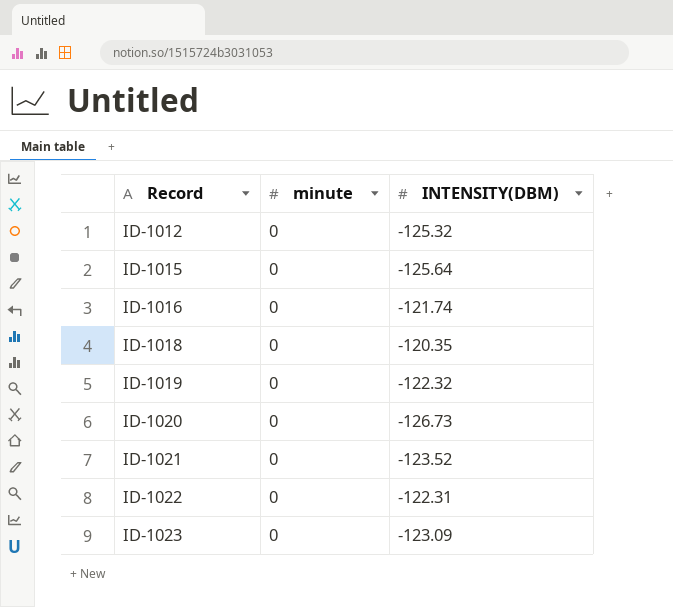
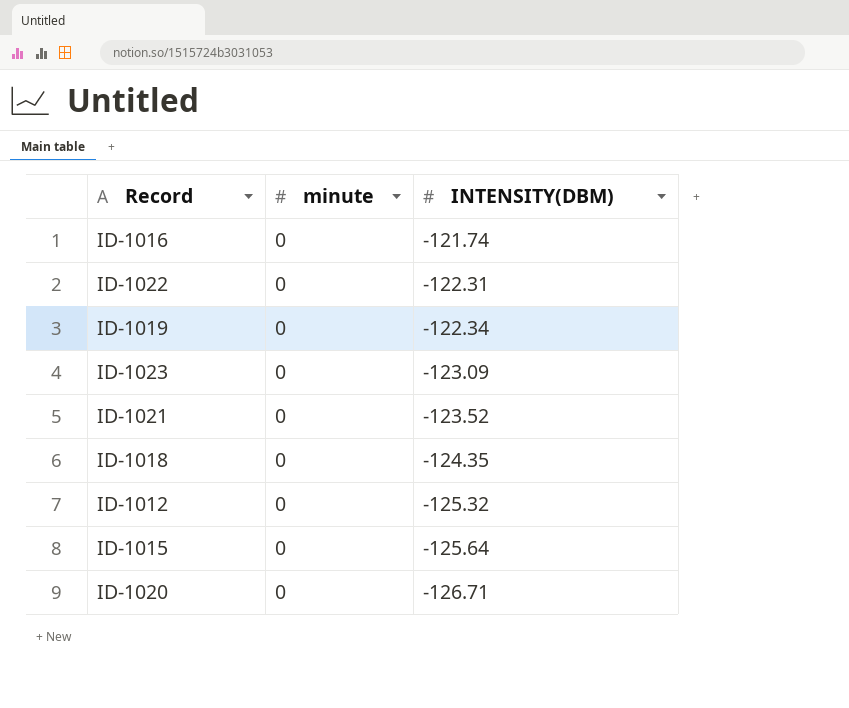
row order: Record ascending -> INTENSITY(DBM) descending
ID-1019 | INTENSITY(DBM): -122.32 -> -122.34
ID-1018 | INTENSITY(DBM): -120.35 -> -124.35
ID-1020 | INTENSITY(DBM): -126.73 -> -126.71

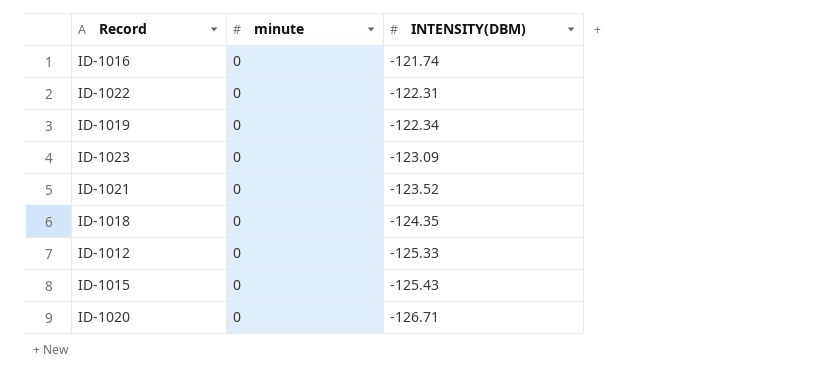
ID-1012 | INTENSITY(DBM): -125.32 -> -125.33
ID-1015 | INTENSITY(DBM): -125.64 -> -125.43

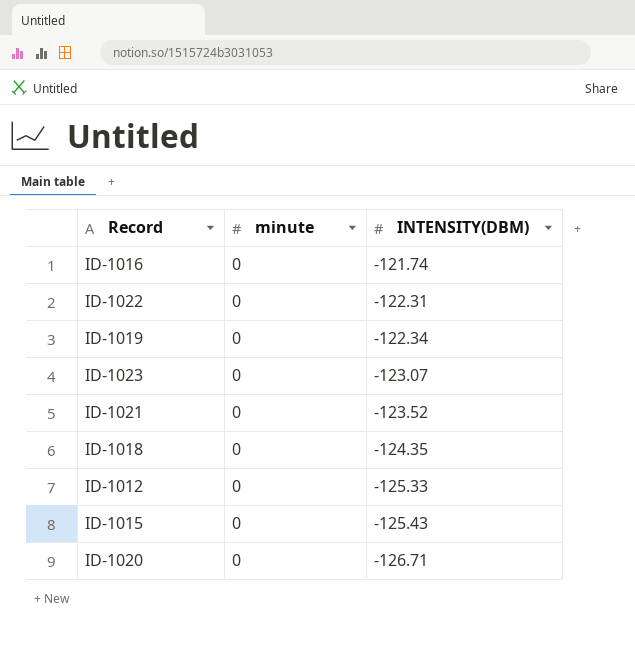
ID-1023 | INTENSITY(DBM): -123.09 -> -123.07

